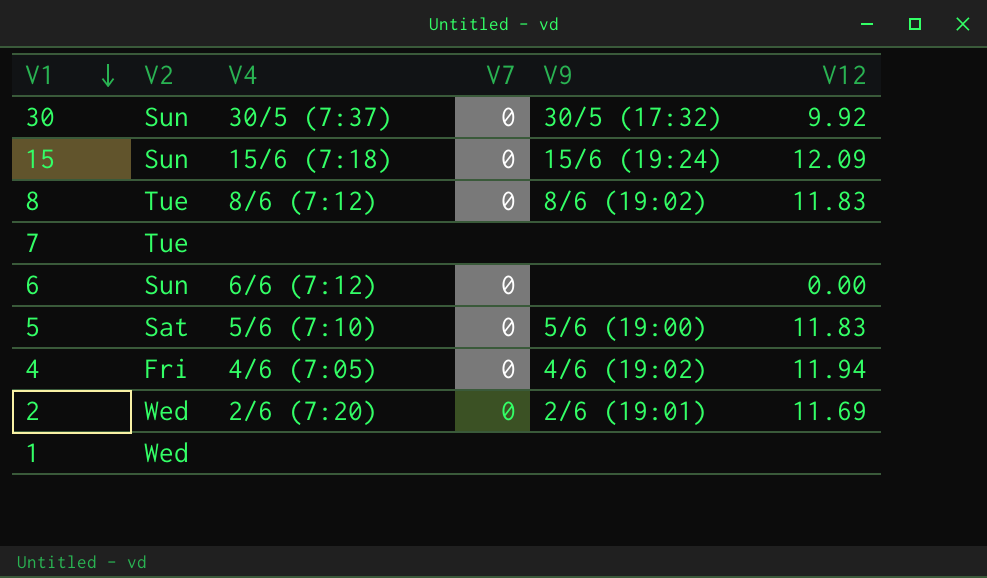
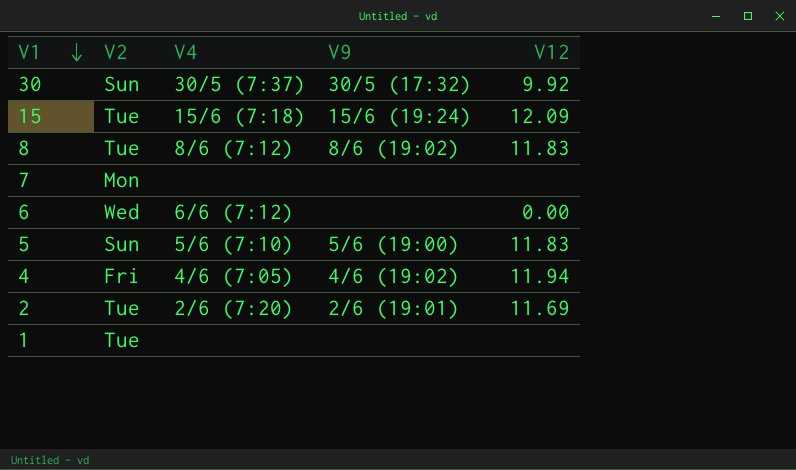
column V7 | position: 4 -> none
15 | V2: Sun -> Tue
7 | V2: Tue -> Mon
6 | V2: Sun -> Wed
5 | V2: Sat -> Sun
2 | V2: Wed -> Tue
1 | V2: Wed -> Tue

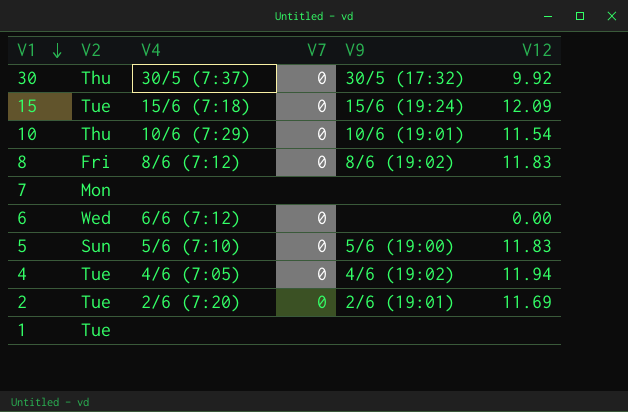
column V7 | position: none -> 4
30 | V2: Sun -> Thu
row 10: none -> Thu | 10/6 (7:29) | 0 | 10/6 (19:01) | 11.54
8 | V2: Tue -> Fri
4 | V2: Fri -> Tue

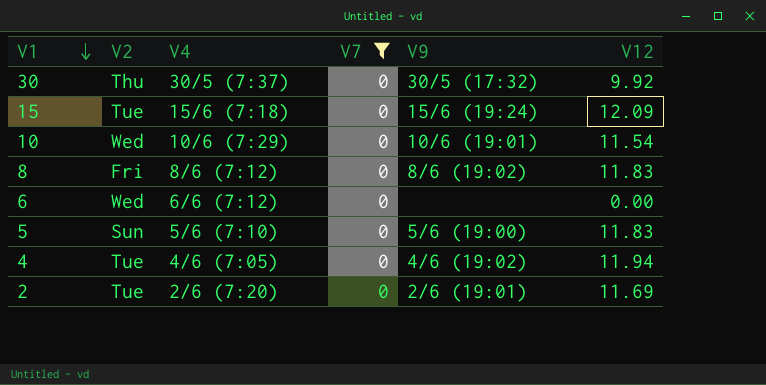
filter: none -> V7 = 0
10 | V2: Thu -> Wed

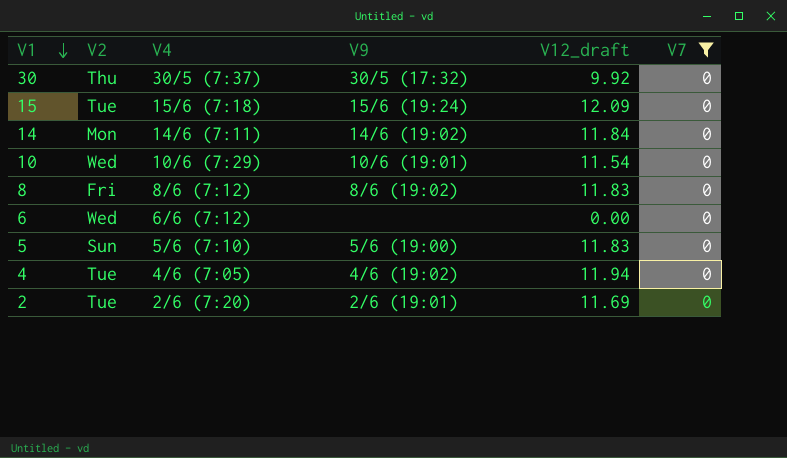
column name: V12 -> V12_draft
column V7 | position: 4 -> 6
row 14: none -> Mon | 14/6 (7:11) | 14/6 (19:02) | 11.84 | 0

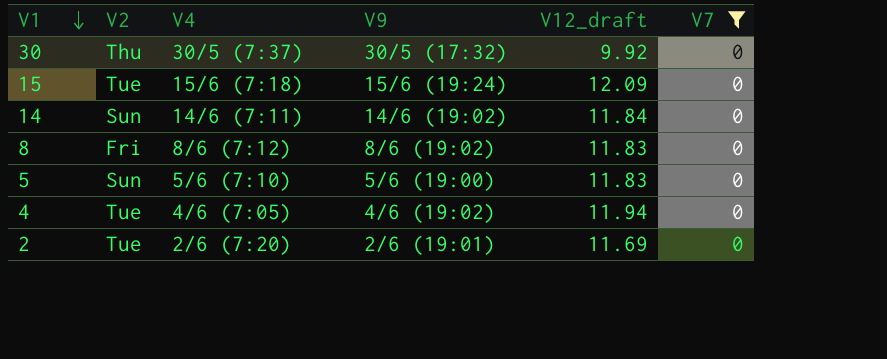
row 10: Wed | 10/6 (7:29) | 10/6 (19:01) | 11.54 | 0 -> none
row 6: Wed | 6/6 (7:12) | none | 0.00 | 0 -> none
14 | V2: Mon -> Sun

